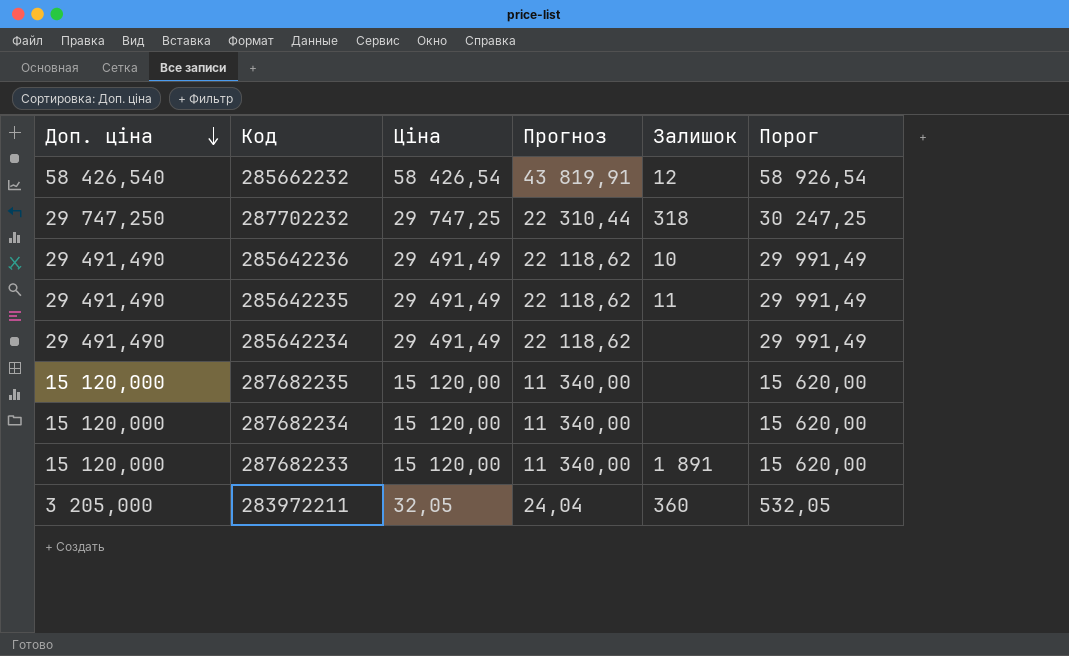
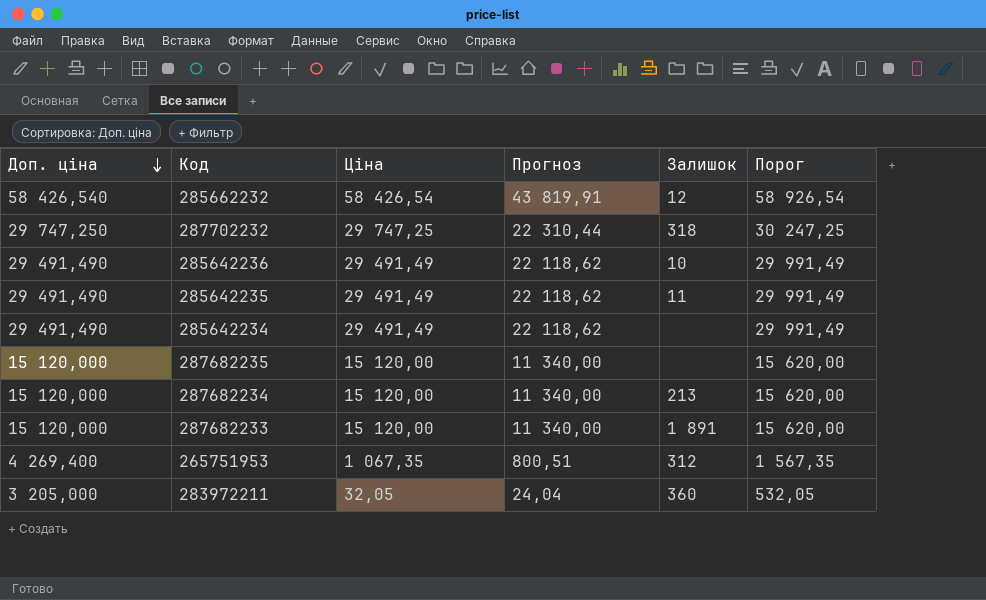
287682234 | Залишок: none -> 213
row 265751953: none -> 4 269,400 | 1 067,35 | 800,51 | 312 | 1 567,35

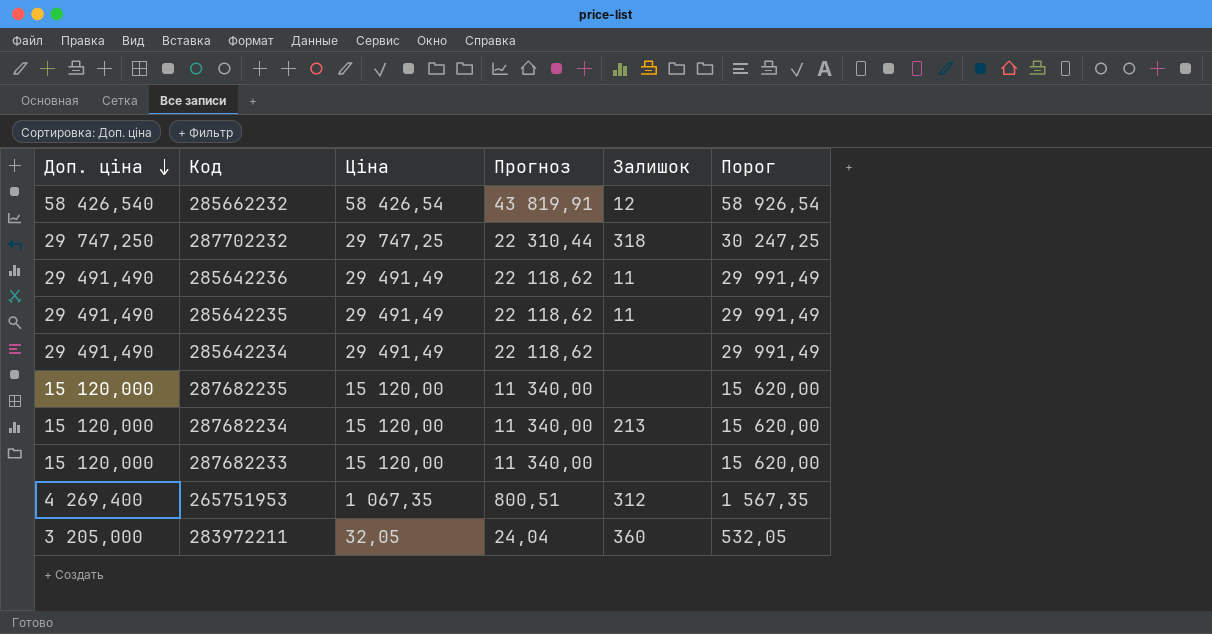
285642236 | Залишок: 10 -> 11
287682233 | Залишок: 1 891 -> none

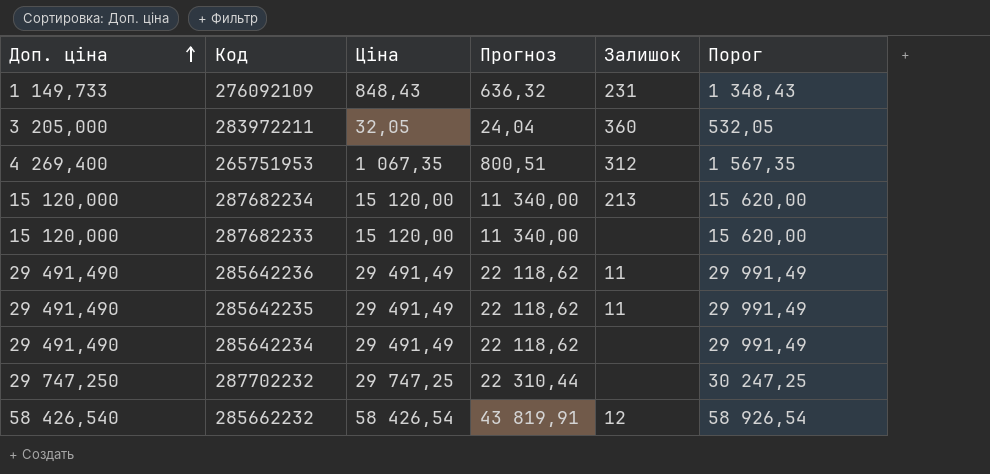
row order: Доп. ціна descending -> Доп. ціна ascending
row 287682235: 15 120,000 | 15 120,00 | 11 340,00 | none | 15 620,00 -> none
row 276092109: none -> 1 149,733 | 848,43 | 636,32 | 231 | 1 348,43
287702232 | Залишок: 318 -> none

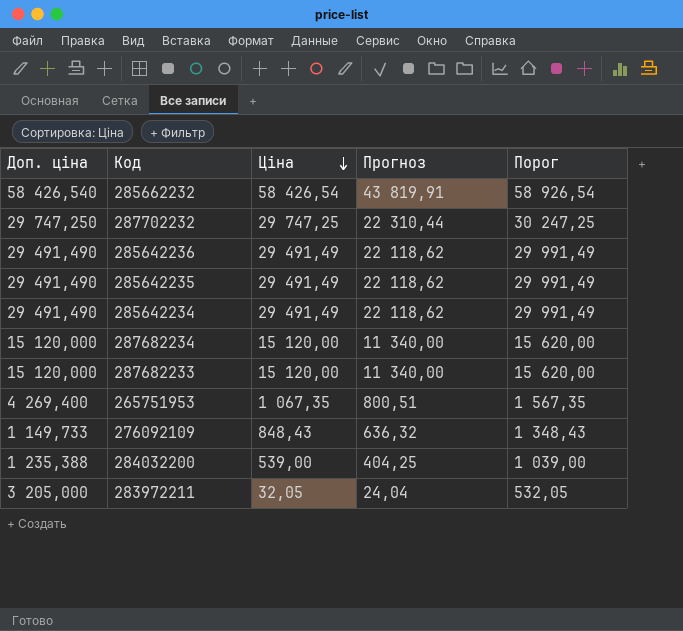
row order: Доп. ціна ascending -> Ціна descending
column Залишок | position: 5 -> none
row 284032200: none -> 1 235,388 | 539,00 | 404,25 | 1 039,00

